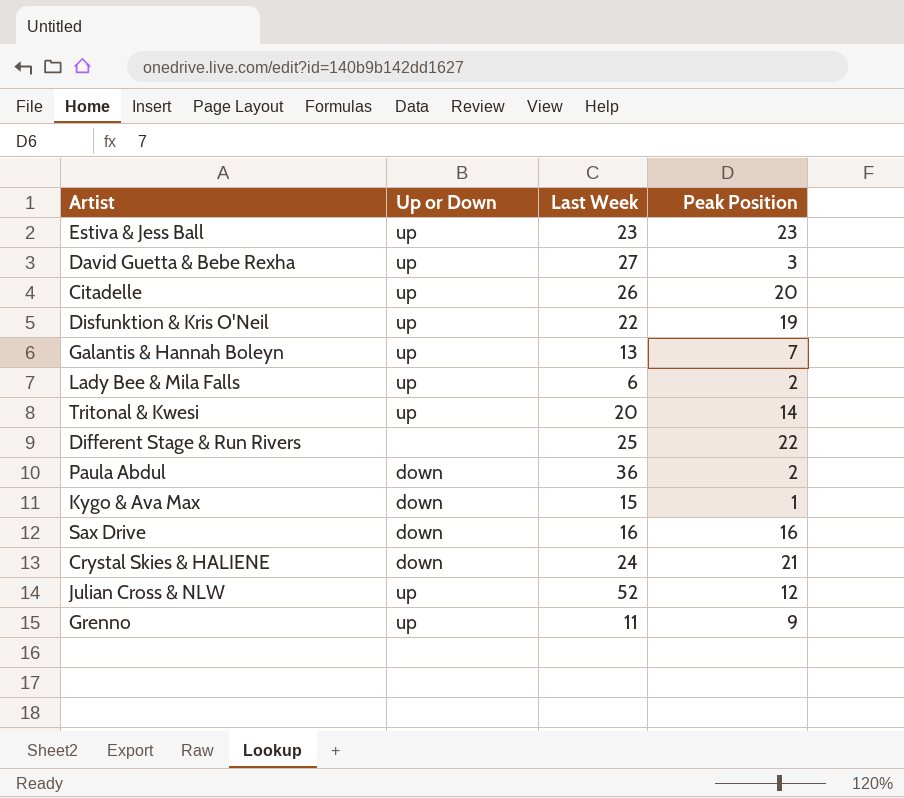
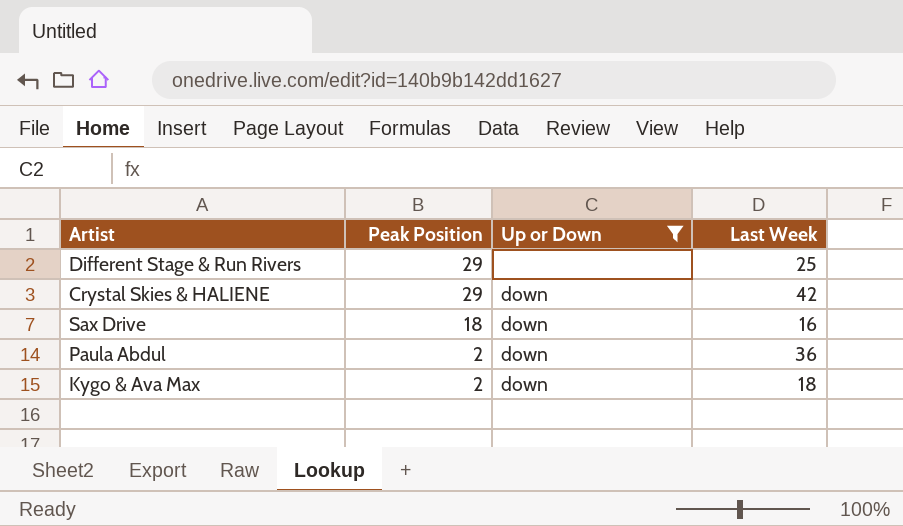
filter: none -> Up or Down != up
row order: none -> Peak Position descending
column Peak Position | position: 4 -> 2
Different Stage & Run Rivers | Peak Position: 22 -> 29
Crystal Skies & HALIENE | Peak Position: 21 -> 29
Crystal Skies & HALIENE | Last Week: 24 -> 42
Sax Drive | Peak Position: 16 -> 18
Kygo & Ava Max | Peak Position: 1 -> 2
Kygo & Ava Max | Last Week: 15 -> 18

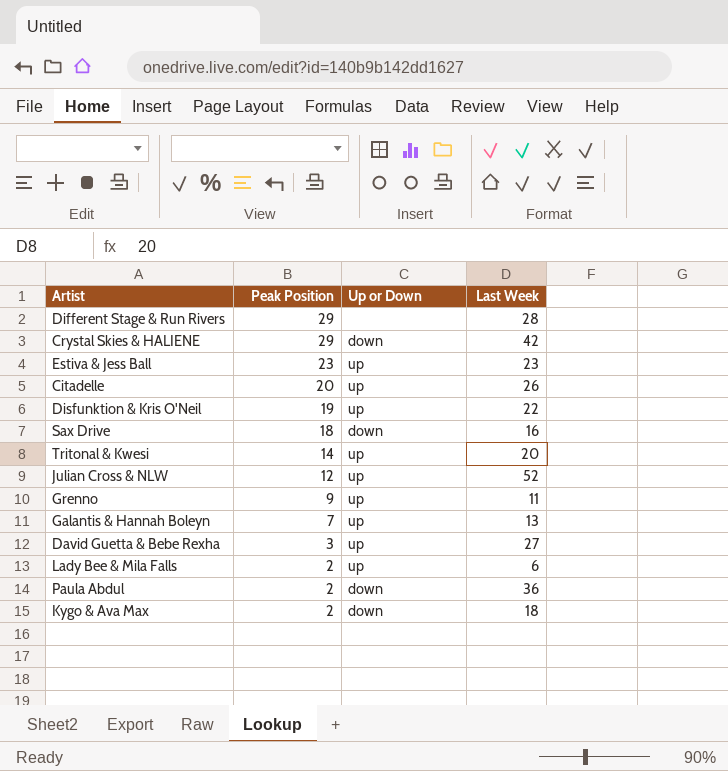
filter: Up or Down != up -> none
Different Stage & Run Rivers | Last Week: 25 -> 28

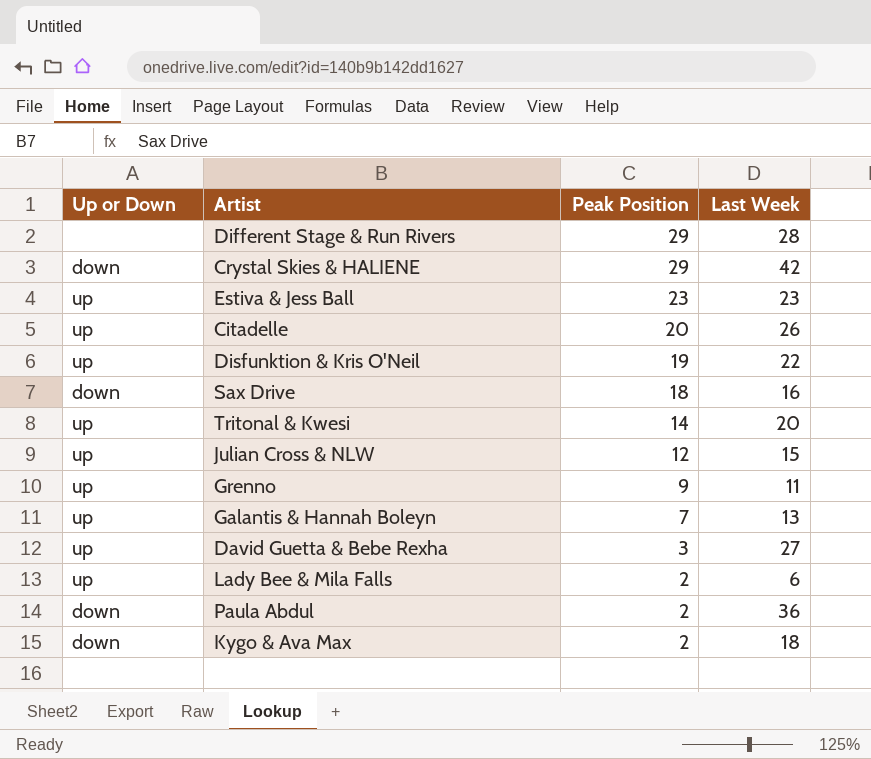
column Up or Down | position: 3 -> 1
Julian Cross & NLW | Last Week: 52 -> 15

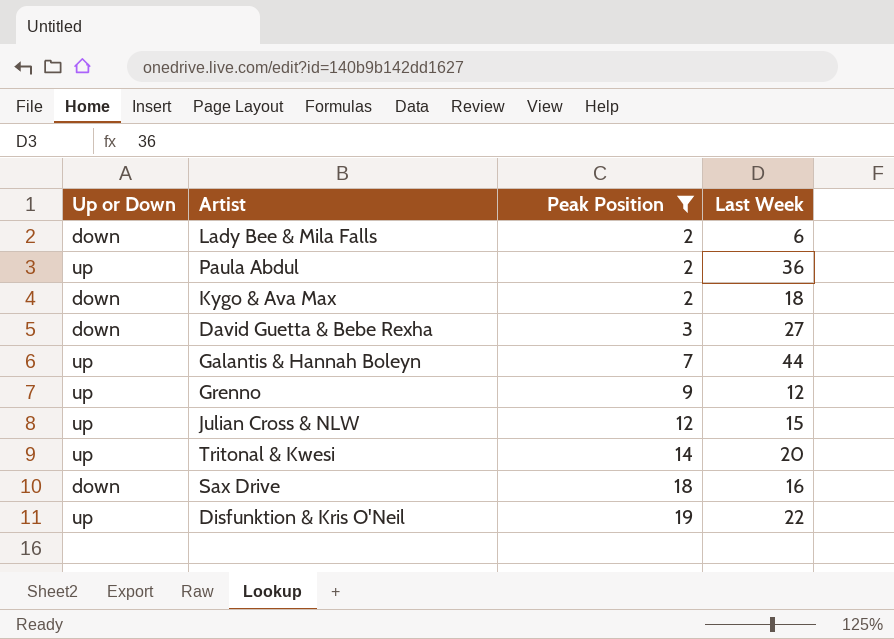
filter: none -> Peak Position <= 19
row order: Peak Position descending -> Peak Position ascending
Lady Bee & Mila Falls | Up or Down: up -> down
Paula Abdul | Up or Down: down -> up
David Guetta & Bebe Rexha | Up or Down: up -> down
Galantis & Hannah Boleyn | Last Week: 13 -> 44
Grenno | Last Week: 11 -> 12

